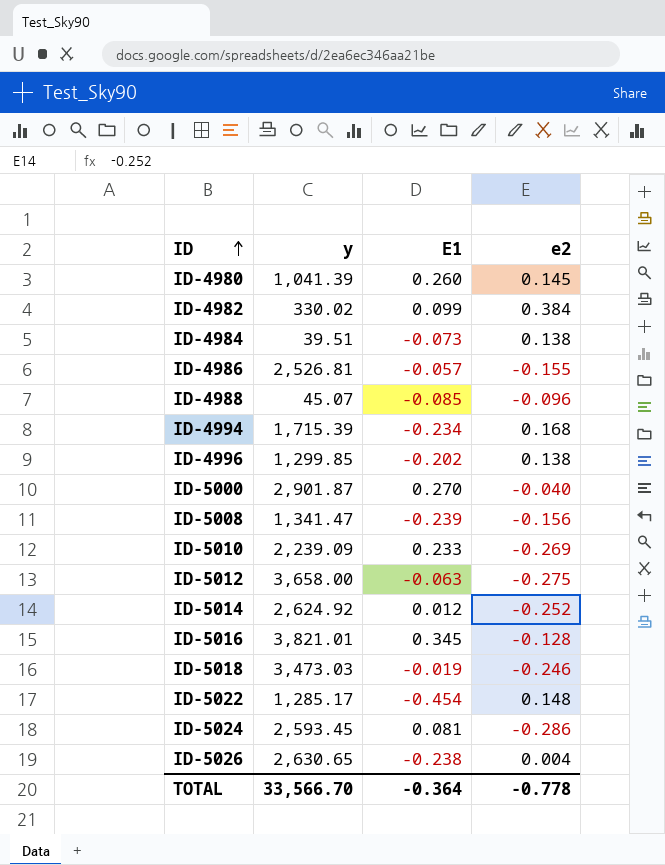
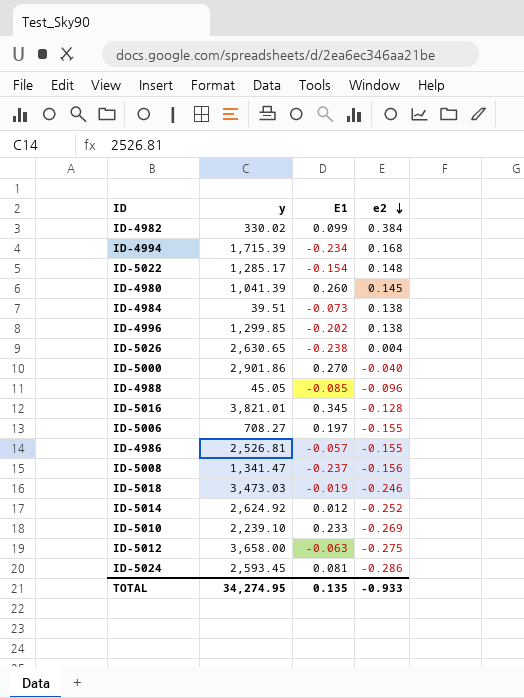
row order: ID ascending -> e2 descending
ID-5022 | E1: -0.454 -> -0.154
ID-5000 | y: 2,901.87 -> 2,901.86
ID-4988 | y: 45.07 -> 45.05
row ID-5006: none -> 708.27 | 0.197 | -0.155
ID-5008 | E1: -0.239 -> -0.237
ID-5010 | y: 2,239.09 -> 2,239.10
TOTAL | y: 33,566.70 -> 34,274.95
TOTAL | E1: -0.364 -> 0.135
TOTAL | e2: -0.778 -> -0.933

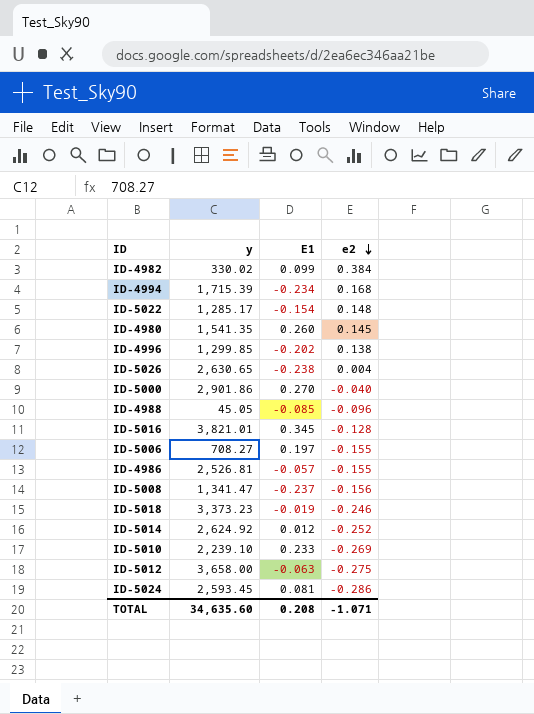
row ID-4984: 39.51 | -0.073 | 0.138 -> none
ID-4980 | y: 1,041.39 -> 1,541.35
ID-5018 | y: 3,473.03 -> 3,373.23
TOTAL | y: 34,274.95 -> 34,635.60
TOTAL | E1: 0.135 -> 0.208
TOTAL | e2: -0.933 -> -1.071

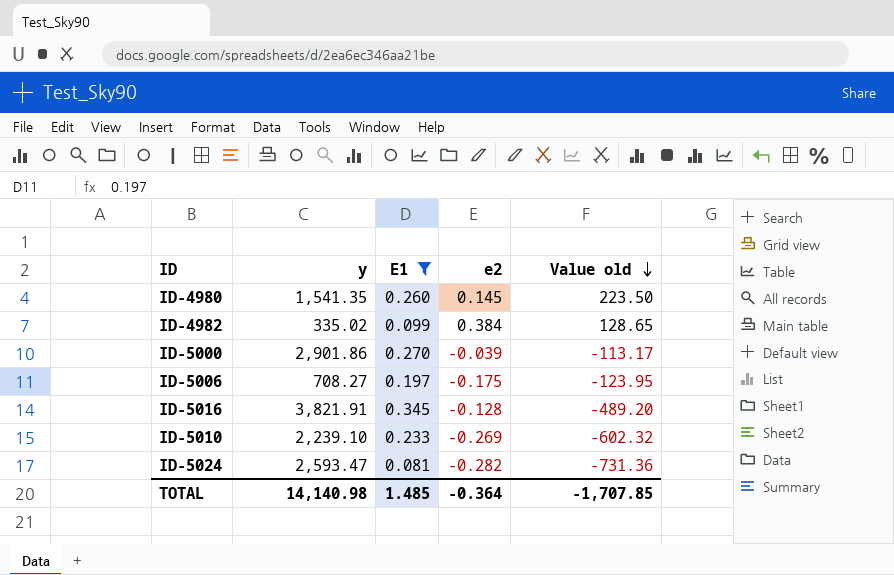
filter: none -> E1 >= 0.081
row order: e2 descending -> Value old descending
column Value old | formula: none -> [y] * [e2]
ID-4982 | y: 330.02 -> 335.02
ID-5000 | e2: -0.040 -> -0.039
ID-5006 | e2: -0.155 -> -0.175
ID-5016 | y: 3,821.01 -> 3,821.91
ID-5024 | y: 2,593.45 -> 2,593.47
ID-5024 | e2: -0.286 -> -0.282
TOTAL | y: 34,635.60 -> 14,140.98
TOTAL | E1: 0.208 -> 1.485
TOTAL | e2: -1.071 -> -0.364

